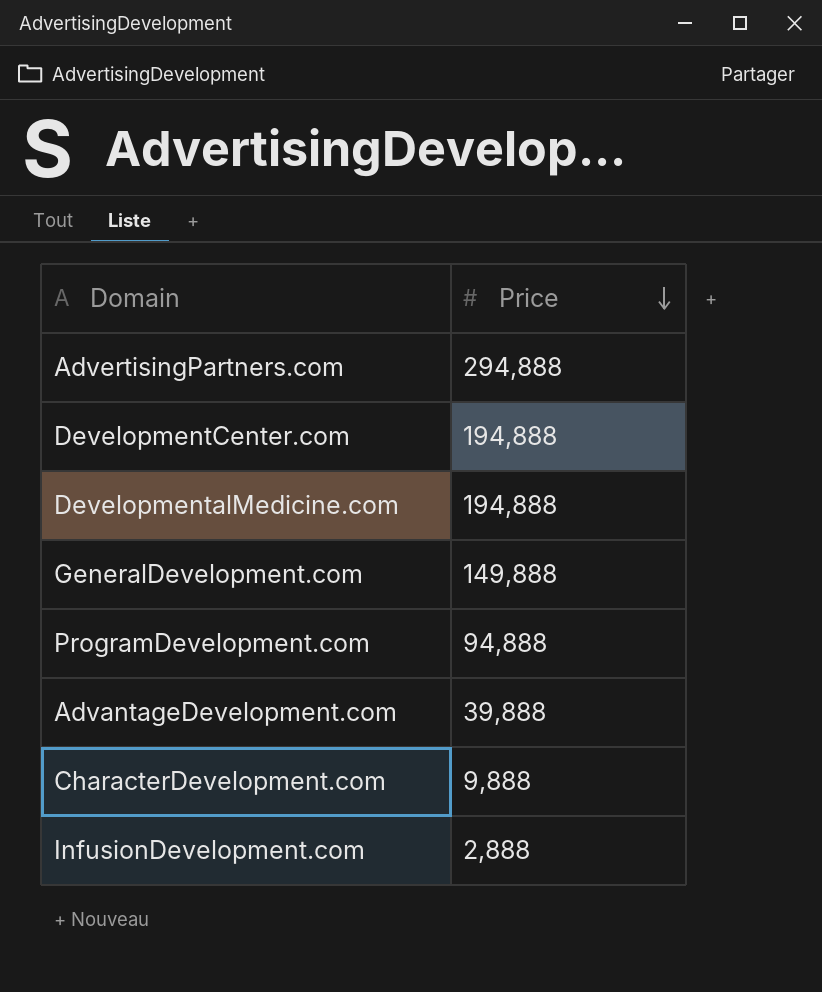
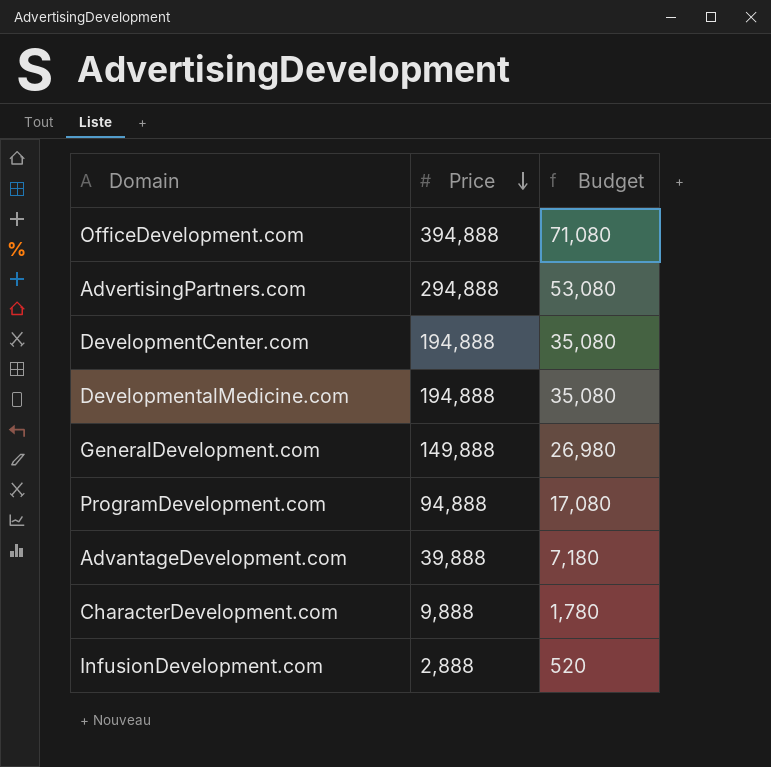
column Budget | formula: none -> [Price] * 0.18
row OfficeDevelopment.com: none -> 394,888 | 71,080

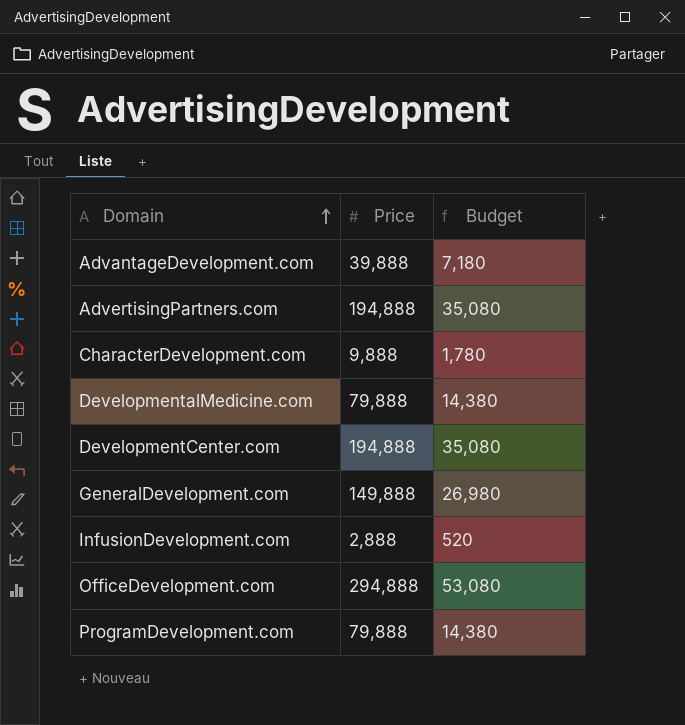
row order: Price descending -> Domain ascending
AdvertisingPartners.com | Price: 294,888 -> 194,888
AdvertisingPartners.com | Budget: 53,080 -> 35,080
DevelopmentalMedicine.com | Price: 194,888 -> 79,888
DevelopmentalMedicine.com | Budget: 35,080 -> 14,380
OfficeDevelopment.com | Price: 394,888 -> 294,888
OfficeDevelopment.com | Budget: 71,080 -> 53,080
ProgramDevelopment.com | Price: 94,888 -> 79,888
ProgramDevelopment.com | Budget: 17,080 -> 14,380

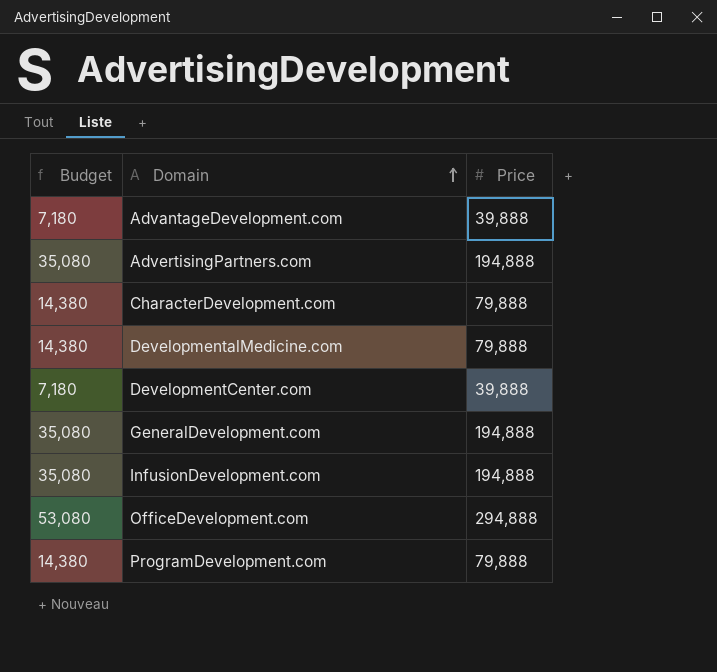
column Budget | position: 3 -> 1
CharacterDevelopment.com | Budget: 1,780 -> 14,380
CharacterDevelopment.com | Price: 9,888 -> 79,888
DevelopmentCenter.com | Budget: 35,080 -> 7,180
DevelopmentCenter.com | Price: 194,888 -> 39,888
GeneralDevelopment.com | Budget: 26,980 -> 35,080
GeneralDevelopment.com | Price: 149,888 -> 194,888
InfusionDevelopment.com | Budget: 520 -> 35,080
InfusionDevelopment.com | Price: 2,888 -> 194,888

